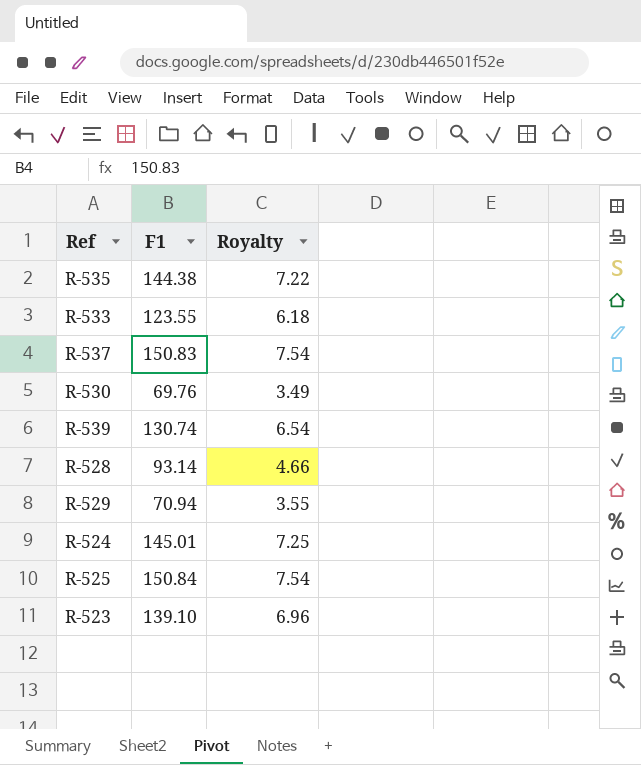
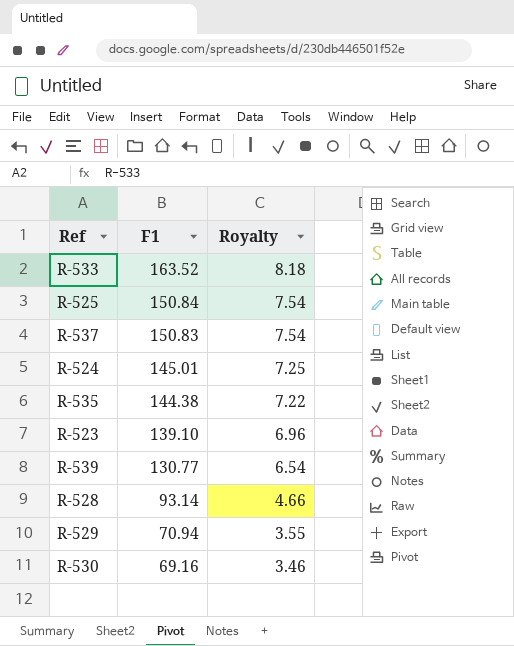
row order: none -> F1 descending
R-533 | F1: 123.55 -> 163.52
R-533 | Royalty: 6.18 -> 8.18
R-539 | F1: 130.74 -> 130.77
R-530 | F1: 69.76 -> 69.16
R-530 | Royalty: 3.49 -> 3.46

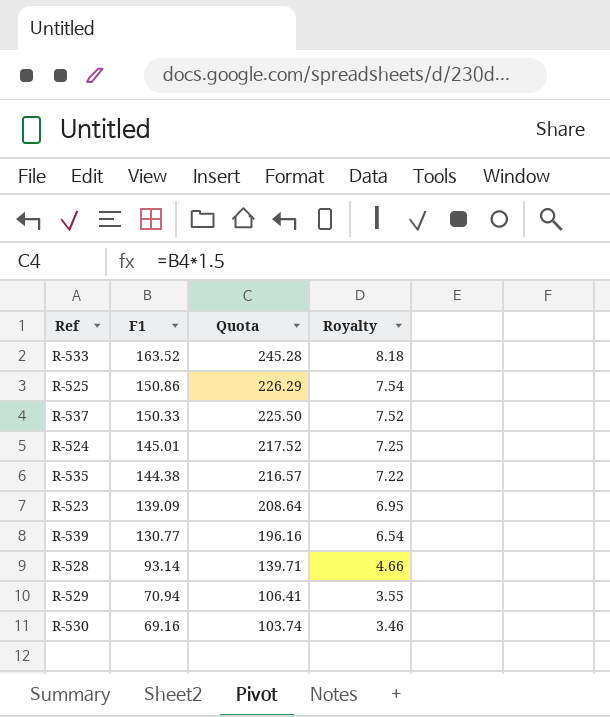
column Quota | formula: none -> [F1] * 1.5
R-525 | F1: 150.84 -> 150.86
R-537 | F1: 150.83 -> 150.33
R-537 | Royalty: 7.54 -> 7.52
R-523 | F1: 139.10 -> 139.09
R-523 | Royalty: 6.96 -> 6.95

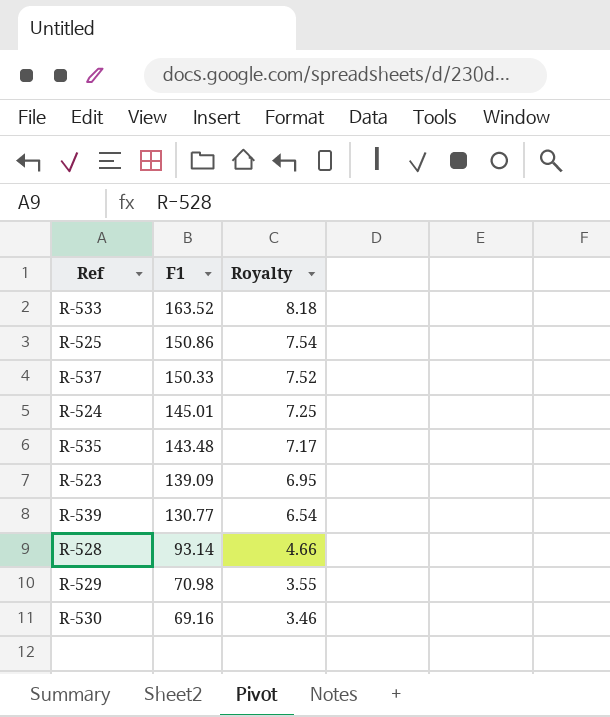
column Quota | formula: [F1] * 1.5 -> none
R-535 | F1: 144.38 -> 143.48
R-535 | Royalty: 7.22 -> 7.17
R-529 | F1: 70.94 -> 70.98

